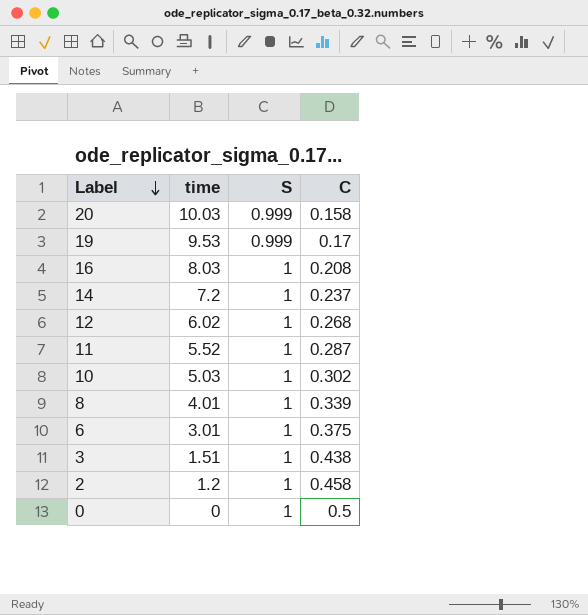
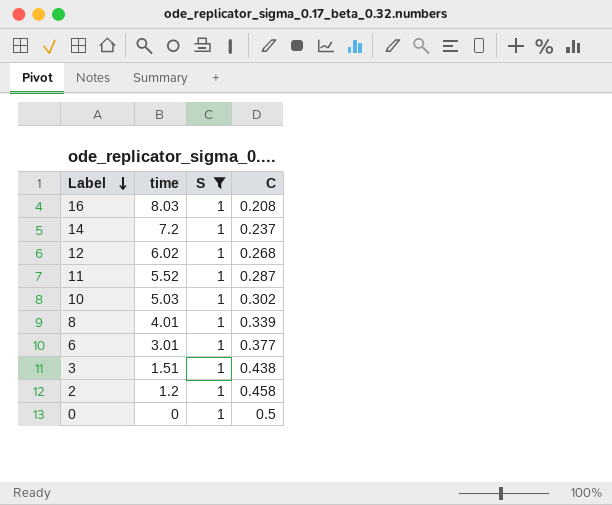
filter: none -> S = 1
6 | C: 0.375 -> 0.377

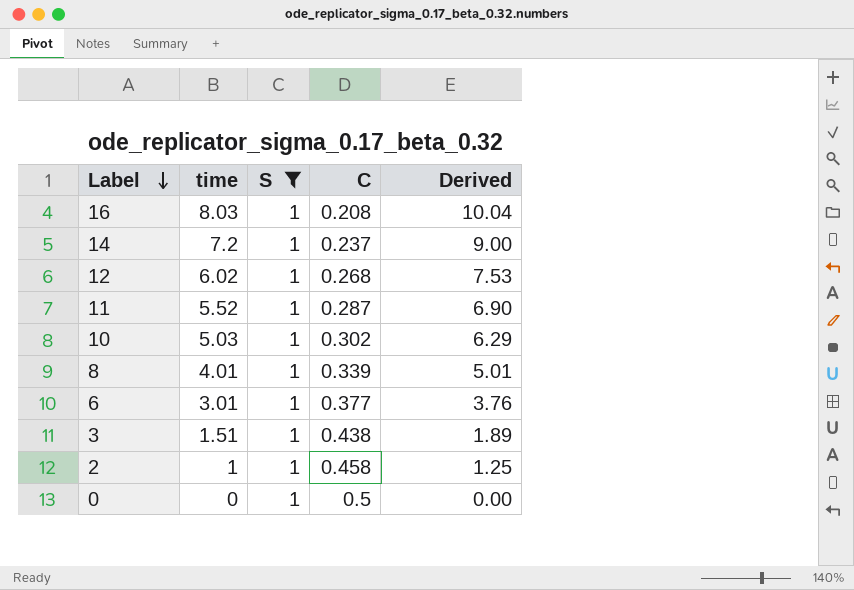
column Derived | formula: none -> [time] * 1.25
2 | time: 1.2 -> 1

